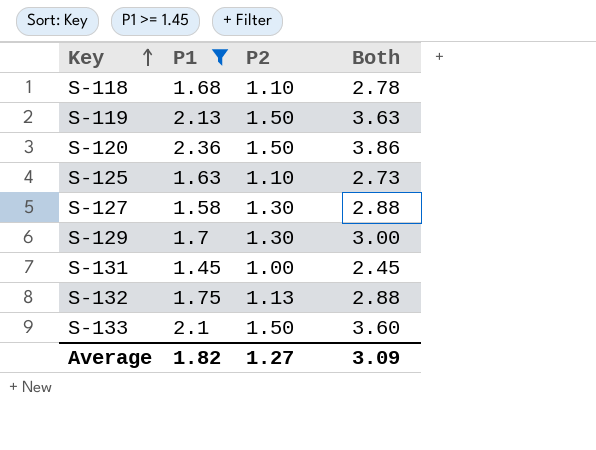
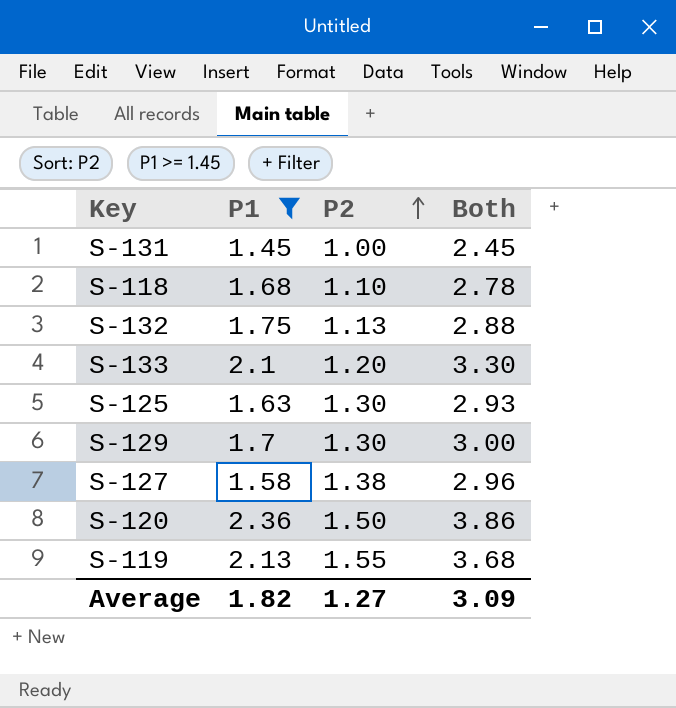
row order: Key ascending -> P2 ascending
S-133 | P2: 1.50 -> 1.20
S-133 | Both: 3.60 -> 3.30
S-125 | P2: 1.10 -> 1.30
S-125 | Both: 2.73 -> 2.93
S-127 | P2: 1.30 -> 1.38
S-127 | Both: 2.88 -> 2.96
S-119 | P2: 1.50 -> 1.55
S-119 | Both: 3.63 -> 3.68

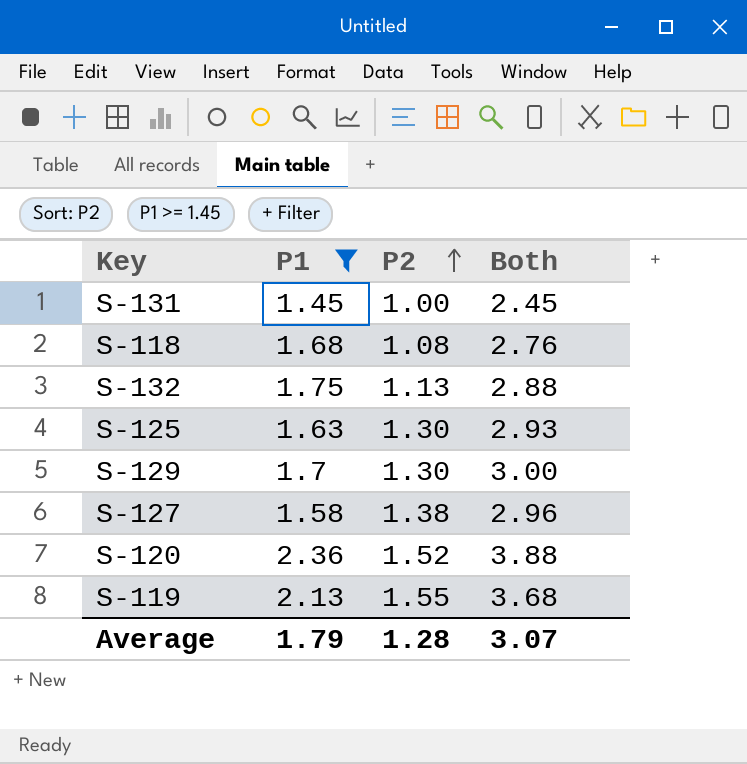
row S-133: 2.1 | 1.20 | 3.30 -> none
S-118 | P2: 1.10 -> 1.08
S-118 | Both: 2.78 -> 2.76
S-120 | P2: 1.50 -> 1.52
S-120 | Both: 3.86 -> 3.88
Average | P1: 1.82 -> 1.79
Average | P2: 1.27 -> 1.28
Average | Both: 3.09 -> 3.07

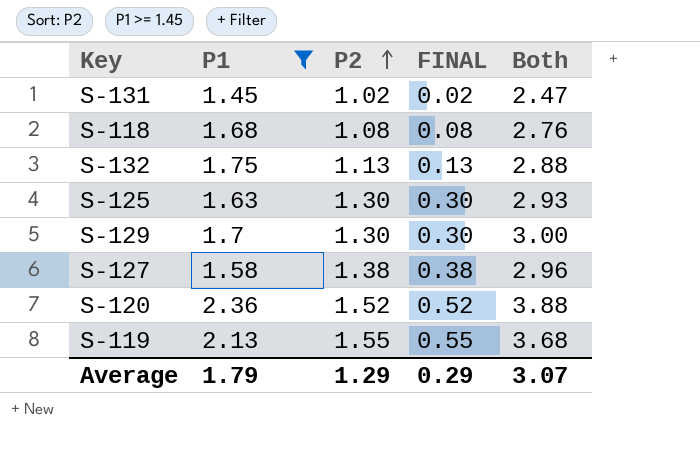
column FINAL | formula: none -> [P2] - 1
S-131 | P2: 1.00 -> 1.02
S-131 | Both: 2.45 -> 2.47
Average | P2: 1.28 -> 1.29

